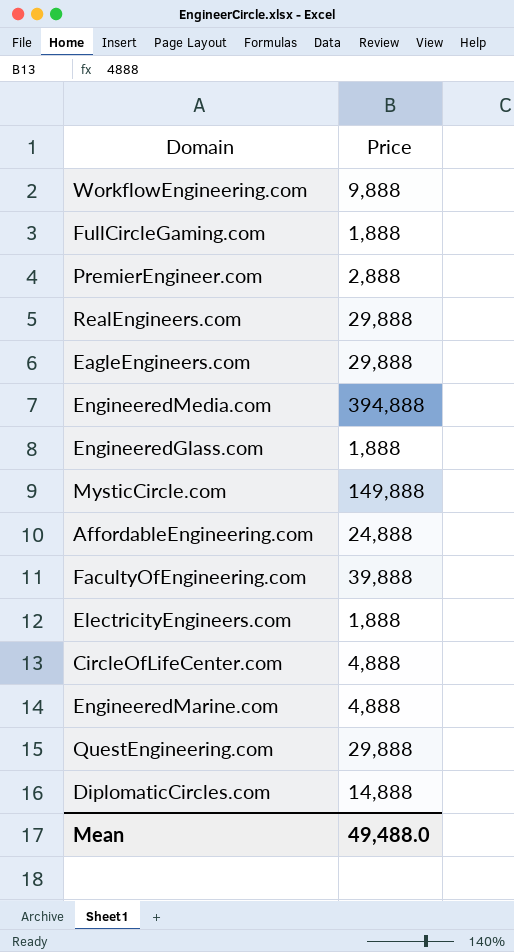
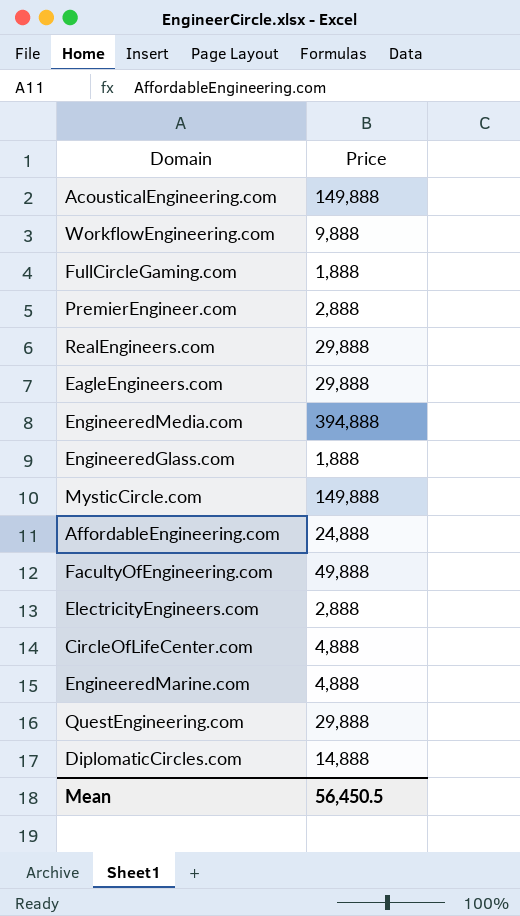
row AcousticalEngineering.com: none -> 149,888
FacultyOfEngineering.com | Price: 39,888 -> 49,888
ElectricityEngineers.com | Price: 1,888 -> 2,888
Mean | Price: 49,488.0 -> 56,450.5

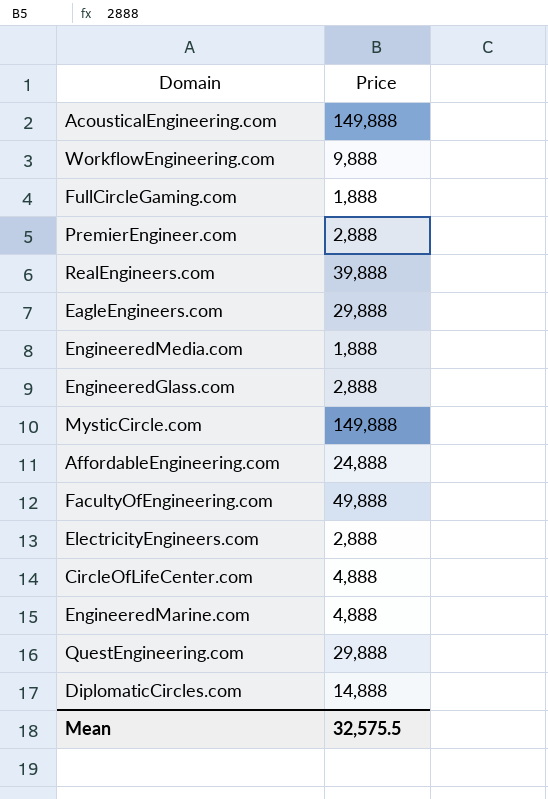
RealEngineers.com | Price: 29,888 -> 39,888
EngineeredMedia.com | Price: 394,888 -> 1,888
EngineeredGlass.com | Price: 1,888 -> 2,888
Mean | Price: 56,450.5 -> 32,575.5

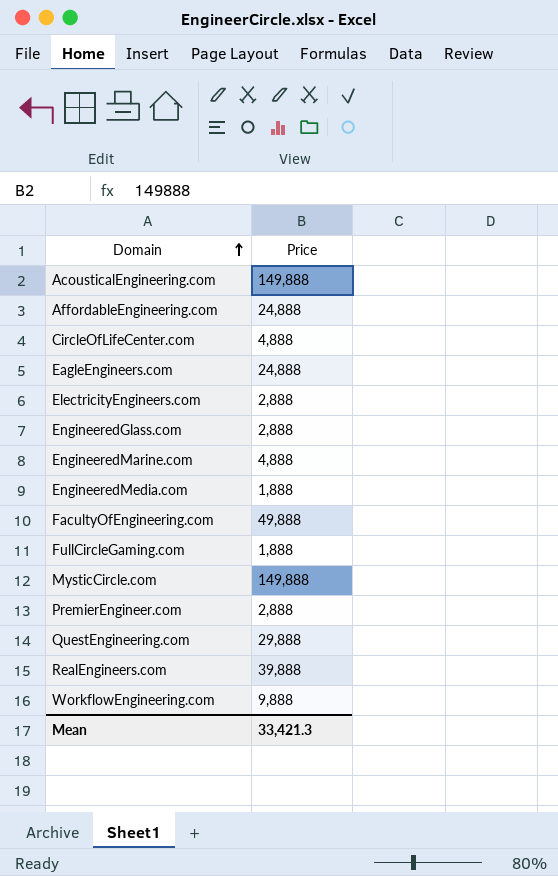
row order: none -> Domain ascending
row DiplomaticCircles.com: 14,888 -> none
EagleEngineers.com | Price: 29,888 -> 24,888
Mean | Price: 32,575.5 -> 33,421.3

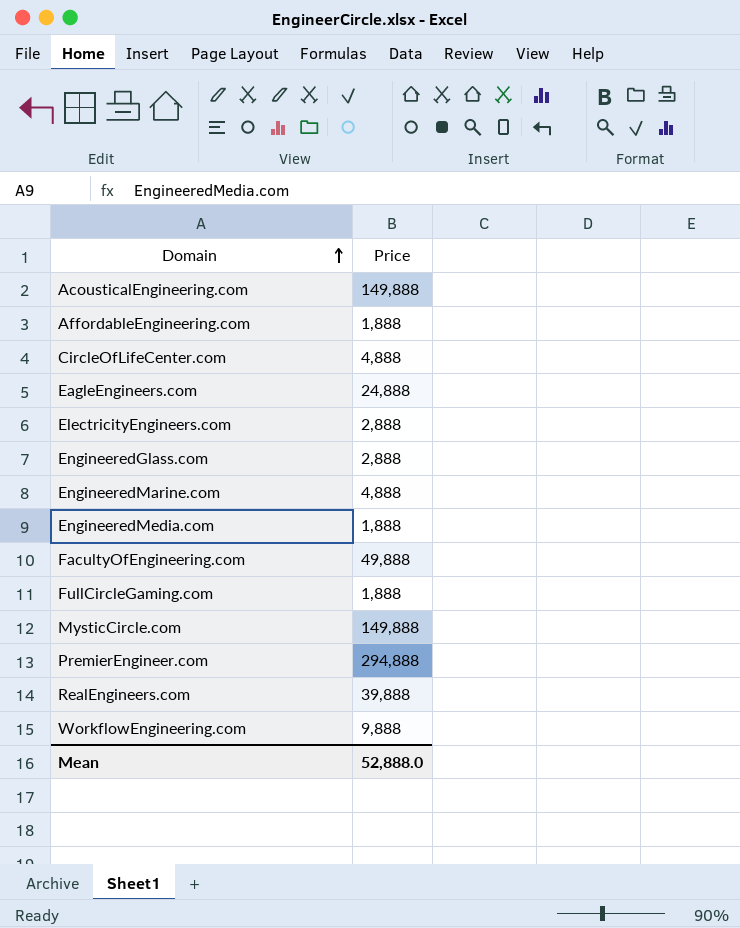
row QuestEngineering.com: 29,888 -> none
AffordableEngineering.com | Price: 24,888 -> 1,888
PremierEngineer.com | Price: 2,888 -> 294,888
Mean | Price: 33,421.3 -> 52,888.0

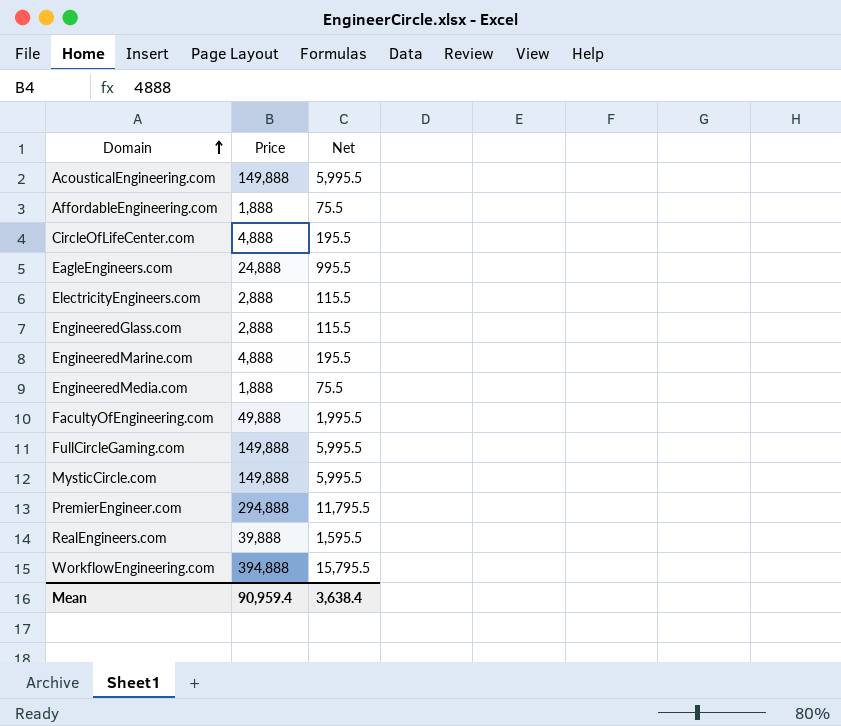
column Net | formula: none -> [Price] * 0.04
FullCircleGaming.com | Price: 1,888 -> 149,888
WorkflowEngineering.com | Price: 9,888 -> 394,888
Mean | Price: 52,888.0 -> 90,959.4

